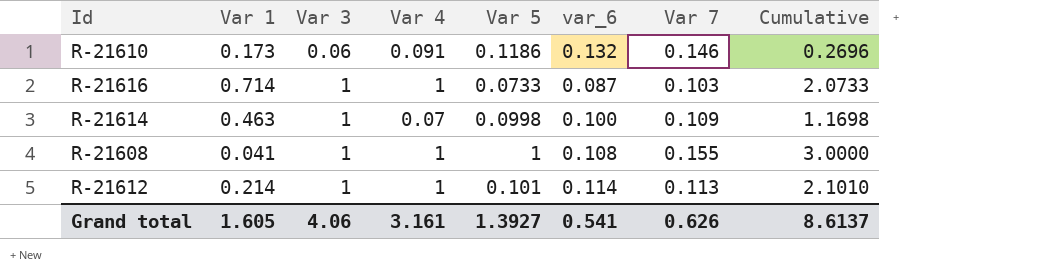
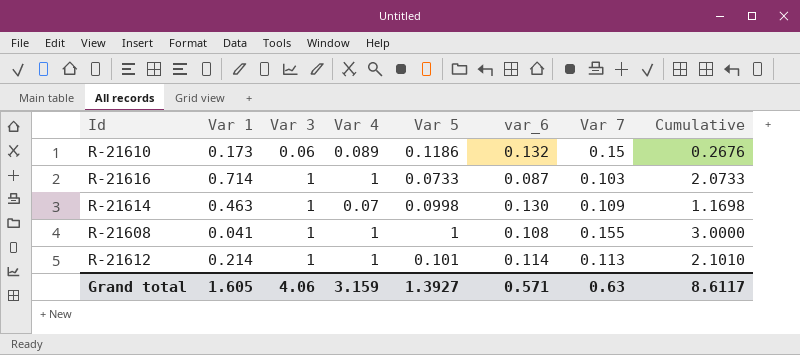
R-21610 | Var 4: 0.091 -> 0.089
R-21610 | Var 7: 0.146 -> 0.15
R-21610 | Cumulative: 0.2696 -> 0.2676
R-21614 | var_6: 0.100 -> 0.130
Grand total | Var 4: 3.161 -> 3.159
Grand total | var_6: 0.541 -> 0.571
Grand total | Var 7: 0.626 -> 0.63
Grand total | Cumulative: 8.6137 -> 8.6117

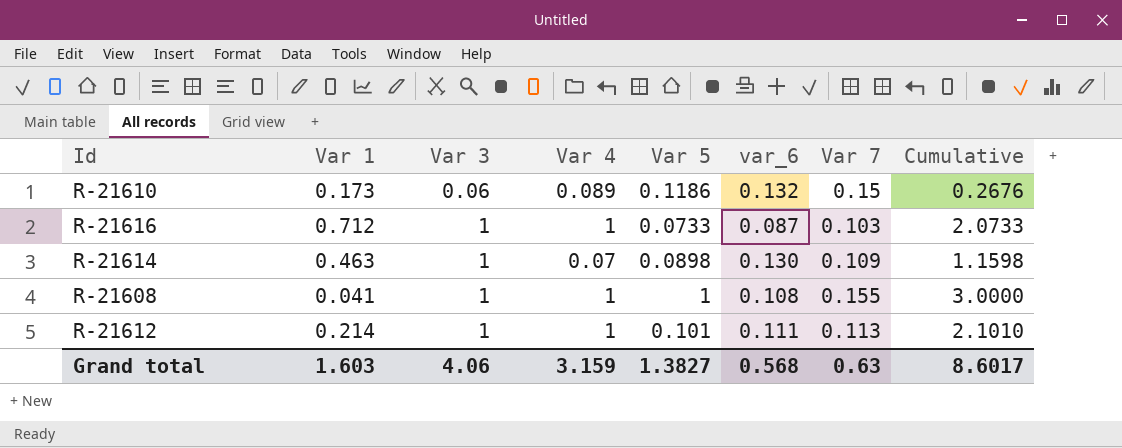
R-21616 | Var 1: 0.714 -> 0.712
R-21614 | Var 5: 0.0998 -> 0.0898
R-21614 | Cumulative: 1.1698 -> 1.1598
R-21612 | var_6: 0.114 -> 0.111
Grand total | Var 1: 1.605 -> 1.603
Grand total | Var 5: 1.3927 -> 1.3827
Grand total | var_6: 0.571 -> 0.568
Grand total | Cumulative: 8.6117 -> 8.6017

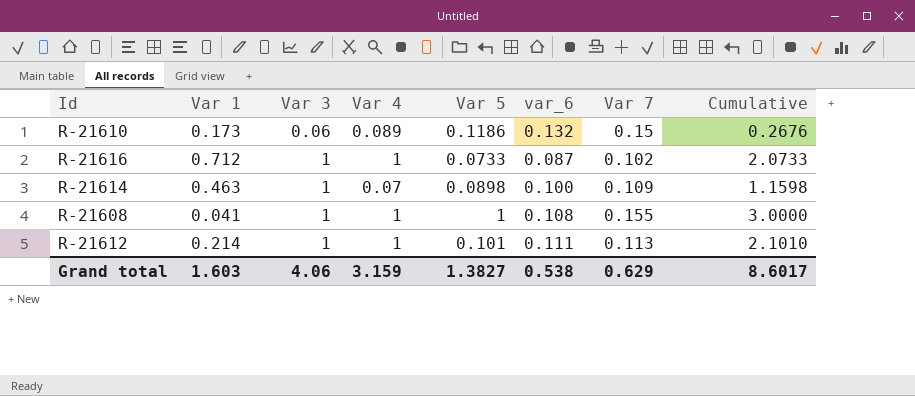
R-21616 | Var 7: 0.103 -> 0.102
R-21614 | var_6: 0.130 -> 0.100
Grand total | var_6: 0.568 -> 0.538
Grand total | Var 7: 0.63 -> 0.629

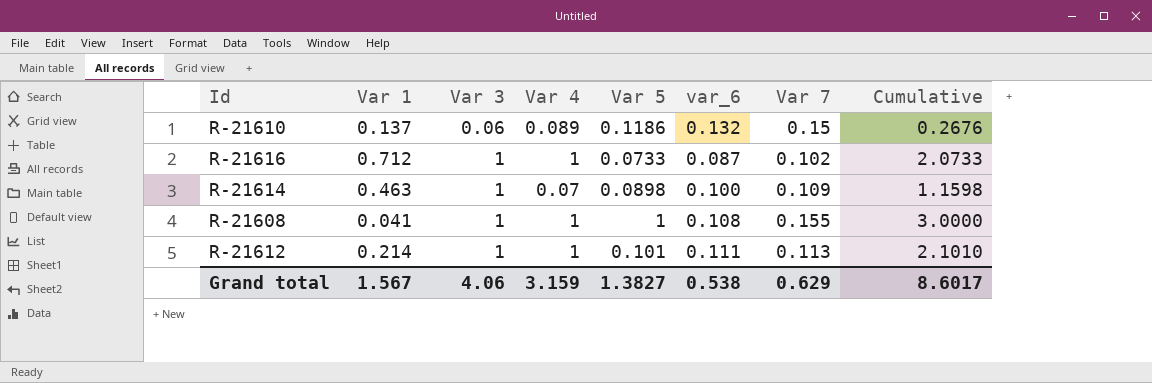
R-21610 | Var 1: 0.173 -> 0.137
Grand total | Var 1: 1.603 -> 1.567

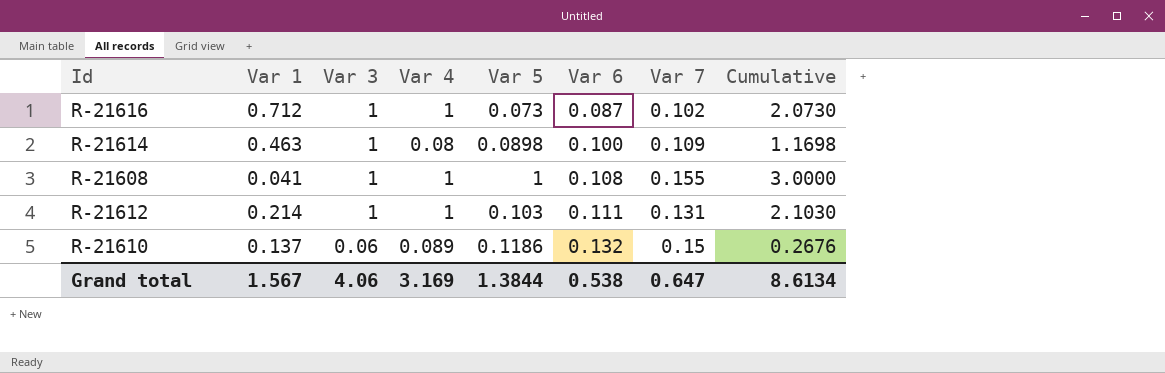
row order: Var 3 ascending -> Var 3 descending
column name: var_6 -> Var 6
R-21616 | Var 5: 0.0733 -> 0.073
R-21616 | Cumulative: 2.0733 -> 2.0730
R-21614 | Var 4: 0.07 -> 0.08
R-21614 | Cumulative: 1.1598 -> 1.1698
R-21612 | Var 5: 0.101 -> 0.103
R-21612 | Var 7: 0.113 -> 0.131
R-21612 | Cumulative: 2.1010 -> 2.1030
Grand total | Var 4: 3.159 -> 3.169
Grand total | Var 5: 1.3827 -> 1.3844
Grand total | Var 7: 0.629 -> 0.647
Grand total | Cumulative: 8.6017 -> 8.6134

